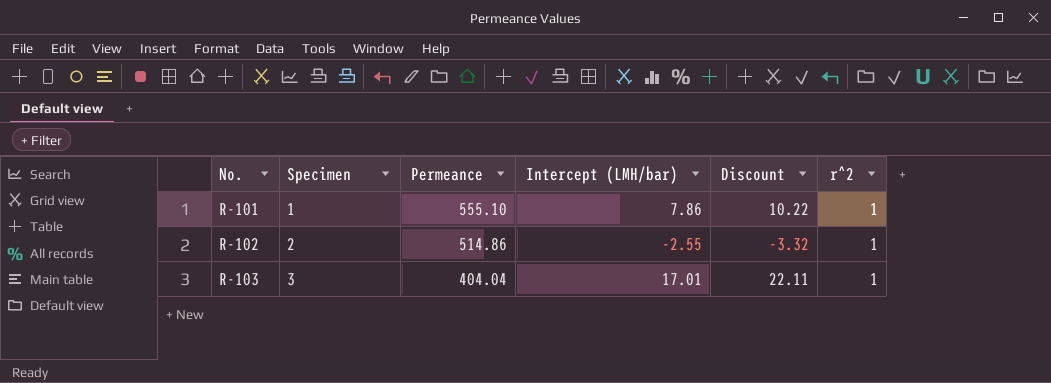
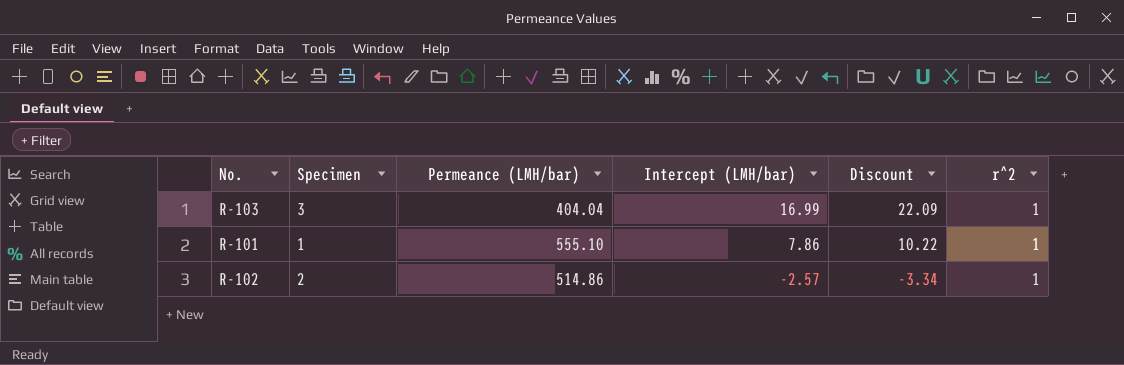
row order: No. ascending -> Intercept (LMH/bar) descending
column name: Permeance -> Permeance (LMH/bar)
R-103 | Intercept (LMH/bar): 17.01 -> 16.99
R-103 | Discount: 22.11 -> 22.09
R-102 | Intercept (LMH/bar): -2.55 -> -2.57
R-102 | Discount: -3.32 -> -3.34

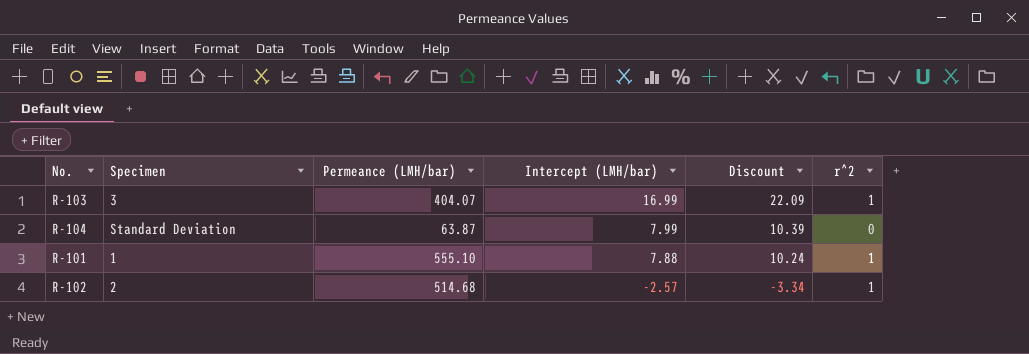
R-103 | Permeance (LMH/bar): 404.04 -> 404.07
row R-104: none -> Standard Deviation | 63.87 | 7.99 | 10.39 | 0
R-101 | Intercept (LMH/bar): 7.86 -> 7.88
R-101 | Discount: 10.22 -> 10.24
R-102 | Permeance (LMH/bar): 514.86 -> 514.68

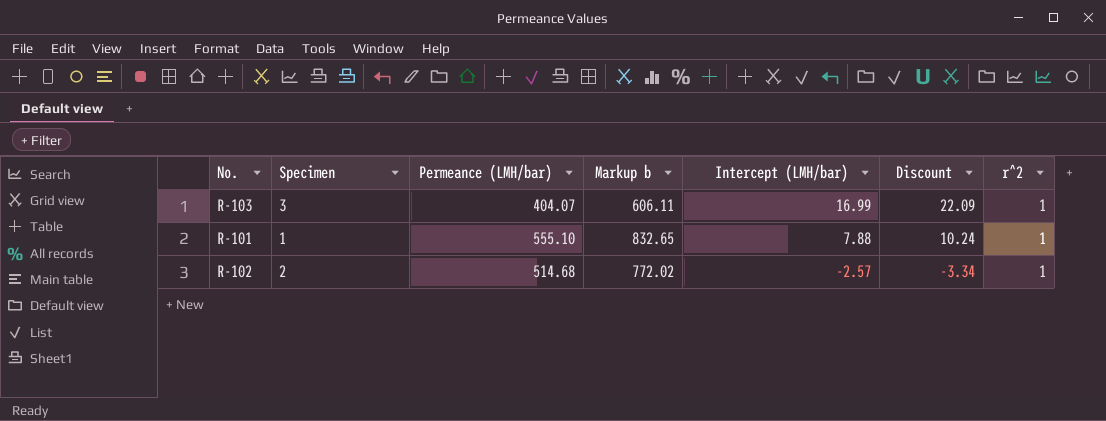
column Markup b | formula: none -> [Permeance (LMH/bar)] * 1.5
row R-104: Standard Deviation | 63.87 | 7.99 | 10.39 | 0 -> none

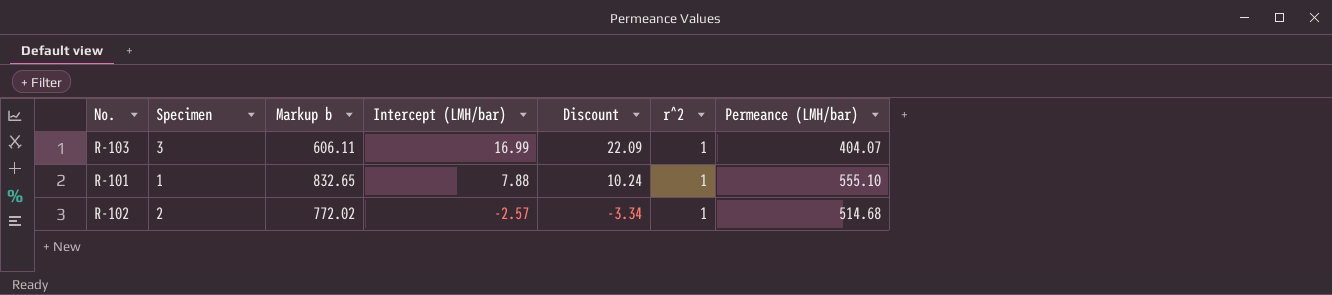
column Permeance (LMH/bar) | position: 3 -> 7

